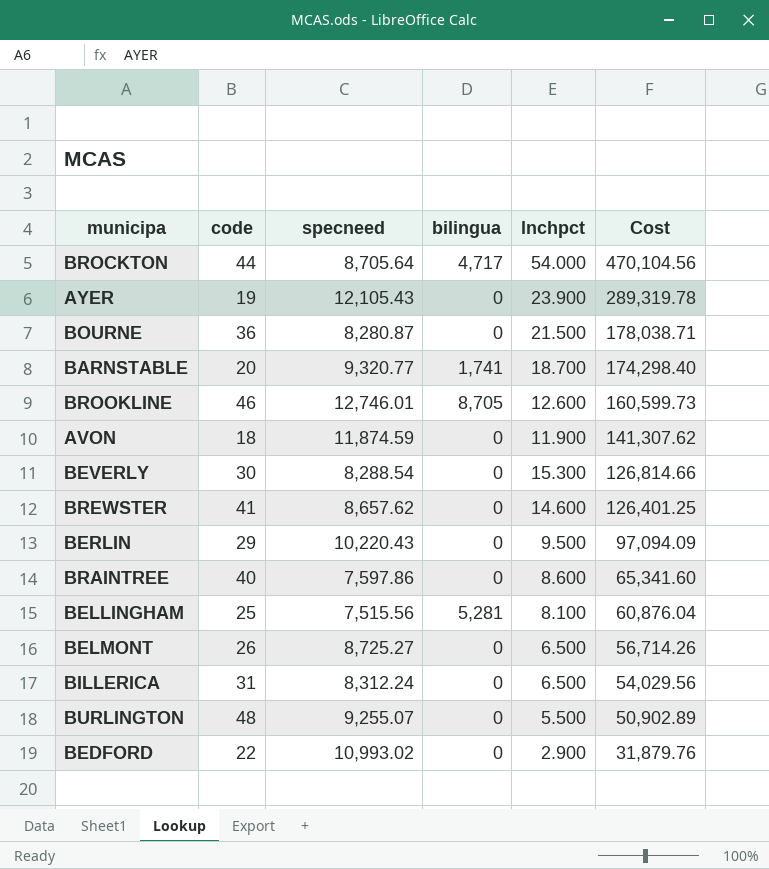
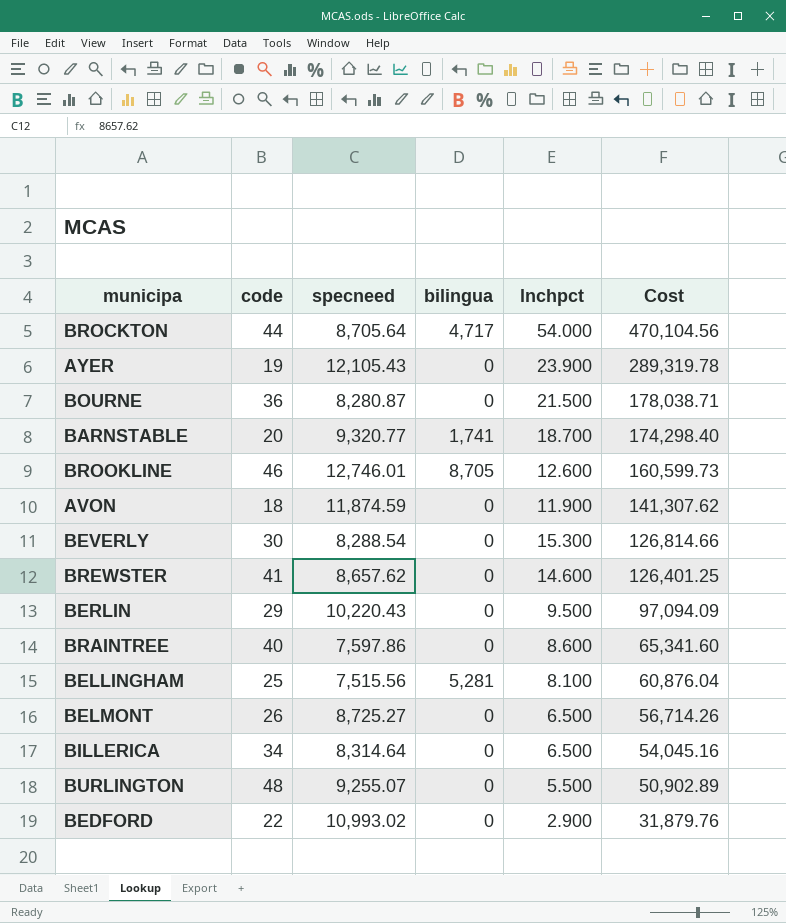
BILLERICA | code: 31 -> 34
BILLERICA | specneed: 8,312.24 -> 8,314.64
BILLERICA | Cost: 54,029.56 -> 54,045.16

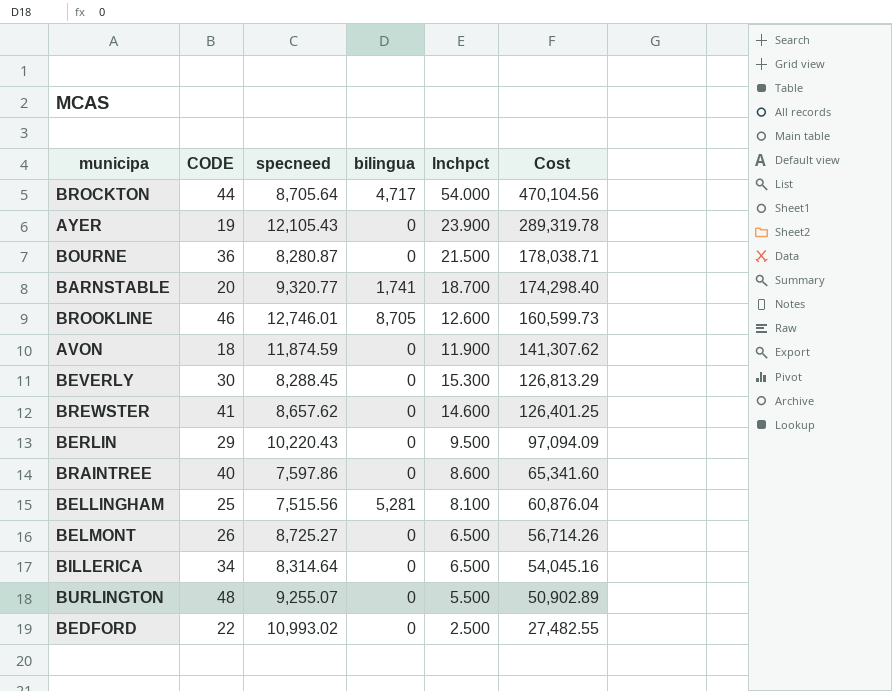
column name: code -> CODE
BEVERLY | specneed: 8,288.54 -> 8,288.45
BEVERLY | Cost: 126,814.66 -> 126,813.29
BEDFORD | lnchpct: 2.900 -> 2.500
BEDFORD | Cost: 31,879.76 -> 27,482.55

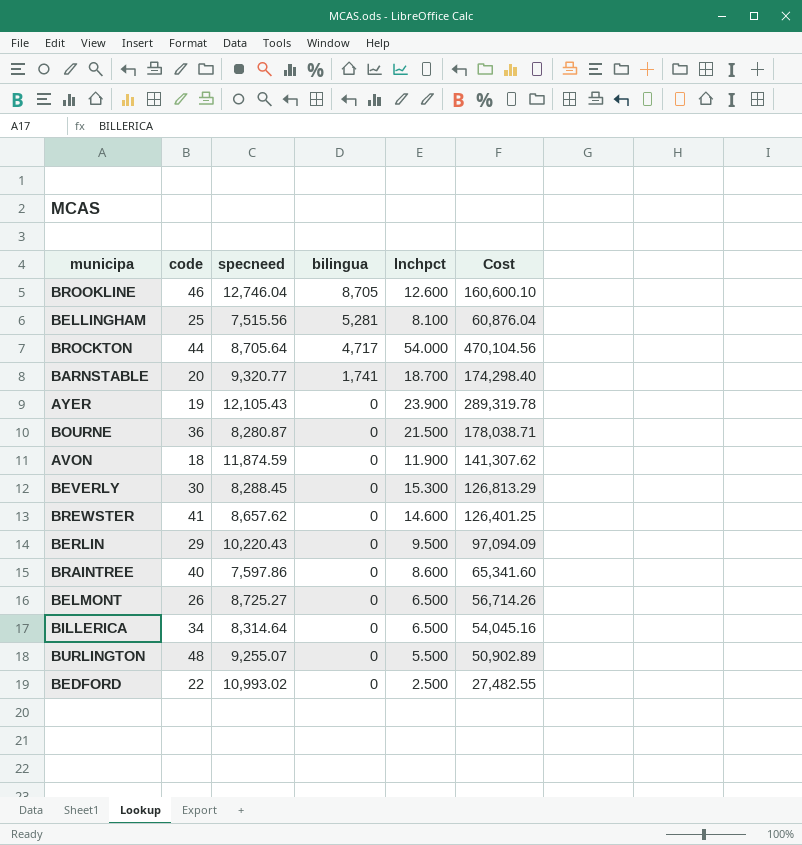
row order: Cost descending -> bilingua descending
column name: CODE -> code
BROOKLINE | specneed: 12,746.01 -> 12,746.04
BROOKLINE | Cost: 160,599.73 -> 160,600.10

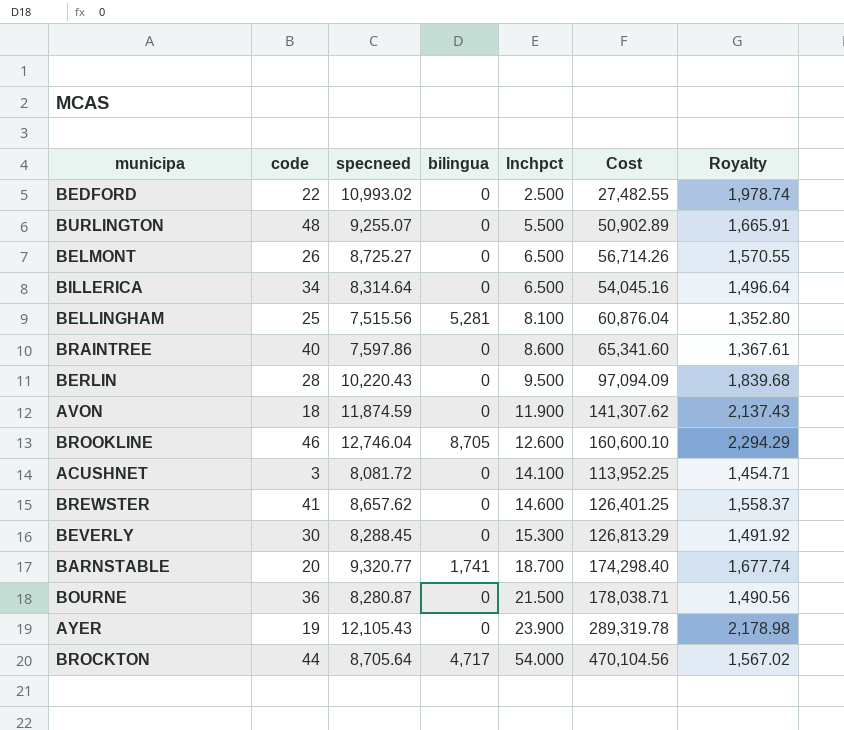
row order: bilingua descending -> lnchpct ascending
column Royalty | formula: none -> [specneed] * 0.18
BERLIN | code: 29 -> 28
row ACUSHNET: none -> 3 | 8,081.72 | 0 | 14.100 | 113,952.25 | 1,454.71

